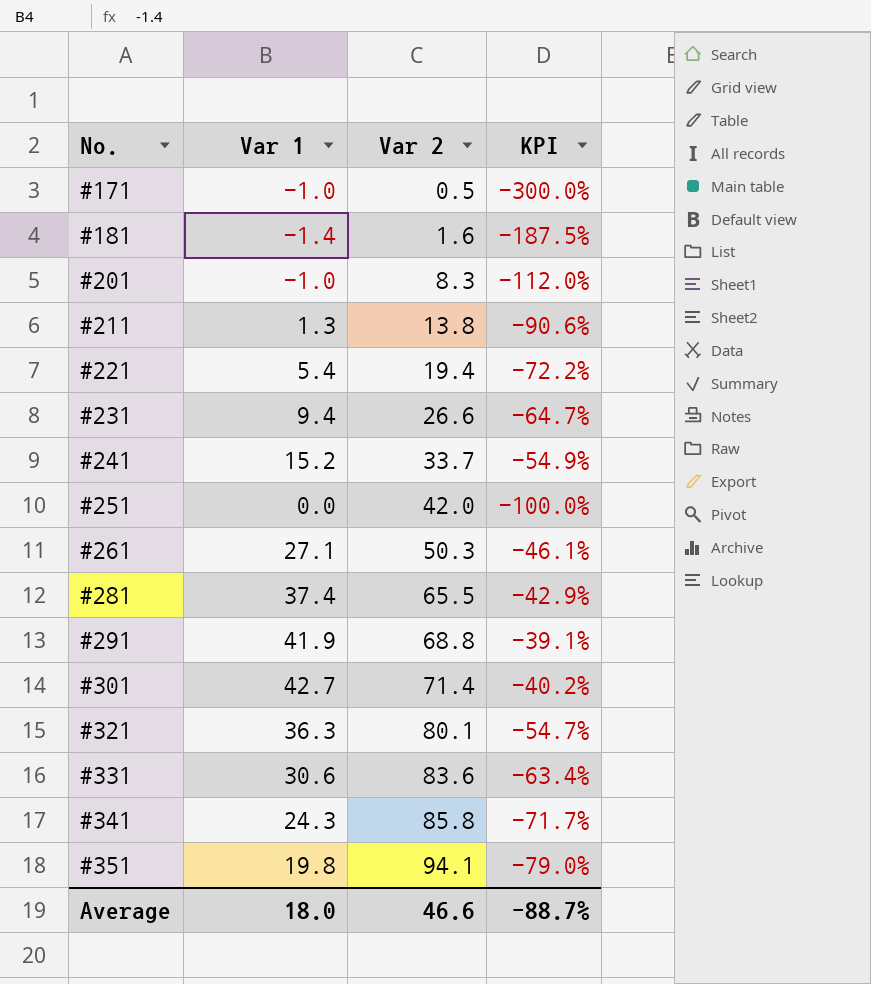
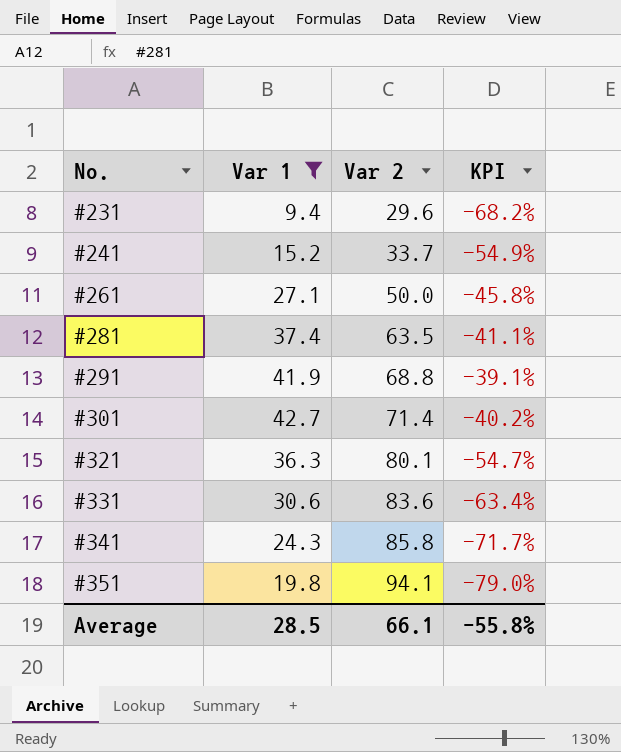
filter: none -> Var 1 >= 9.4
#231 | Var 2: 26.6 -> 29.6
#231 | KPI: -64.7% -> -68.2%
#261 | Var 2: 50.3 -> 50.0
#261 | KPI: -46.1% -> -45.8%
#281 | Var 2: 65.5 -> 63.5
#281 | KPI: -42.9% -> -41.1%
Average | Var 1: 18.0 -> 28.5
Average | Var 2: 46.6 -> 66.1
Average | KPI: -88.7% -> -55.8%

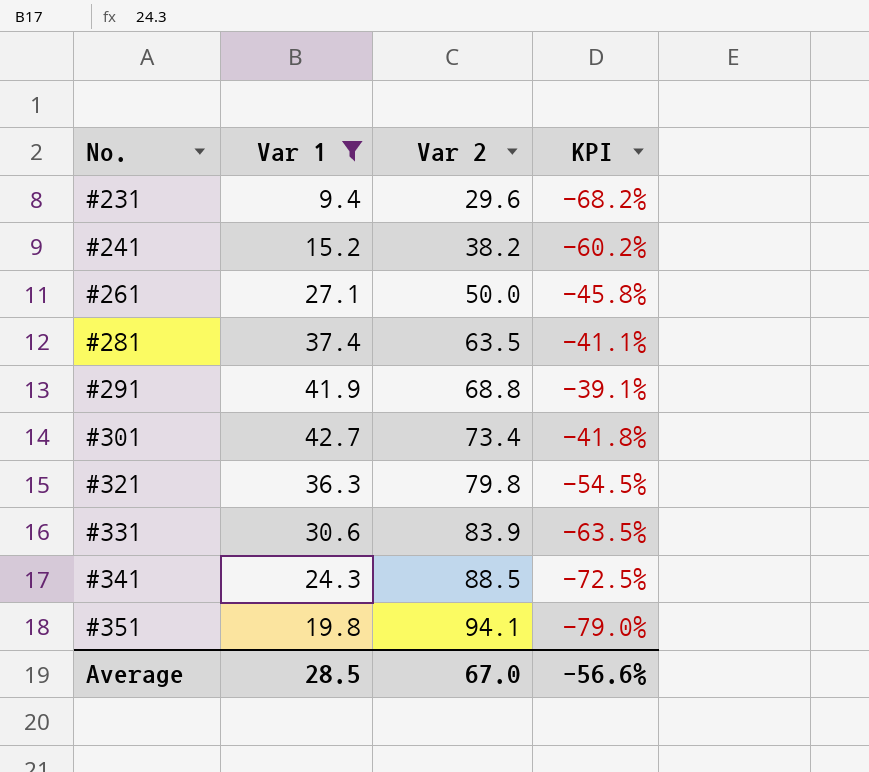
#241 | Var 2: 33.7 -> 38.2
#241 | KPI: -54.9% -> -60.2%
#301 | Var 2: 71.4 -> 73.4
#301 | KPI: -40.2% -> -41.8%
#321 | Var 2: 80.1 -> 79.8
#321 | KPI: -54.7% -> -54.5%
#331 | Var 2: 83.6 -> 83.9
#331 | KPI: -63.4% -> -63.5%
#341 | Var 2: 85.8 -> 88.5
#341 | KPI: -71.7% -> -72.5%
Average | Var 2: 66.1 -> 67.0
Average | KPI: -55.8% -> -56.6%

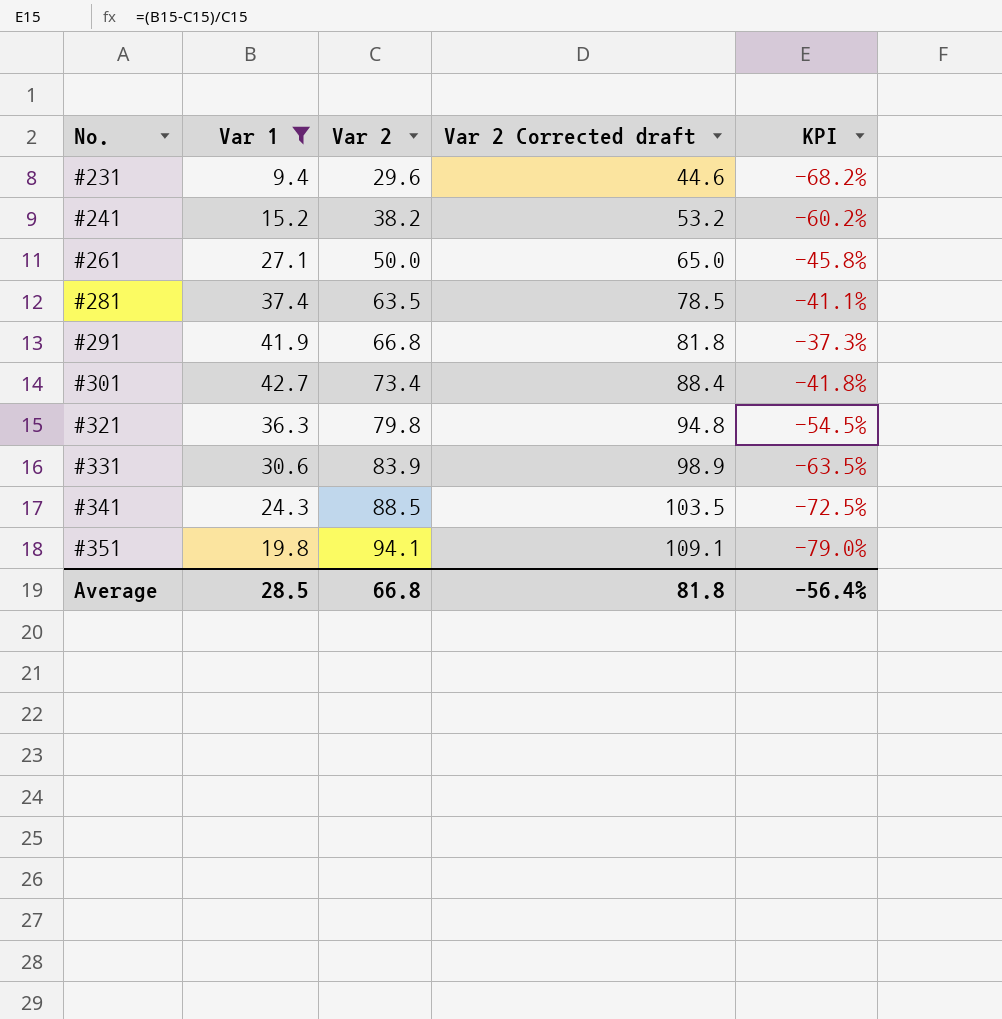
column Var 2 Corrected draft | formula: none -> [Var 2] + 15
#291 | Var 2: 68.8 -> 66.8
#291 | KPI: -39.1% -> -37.3%
Average | Var 2: 67.0 -> 66.8
Average | KPI: -56.6% -> -56.4%

